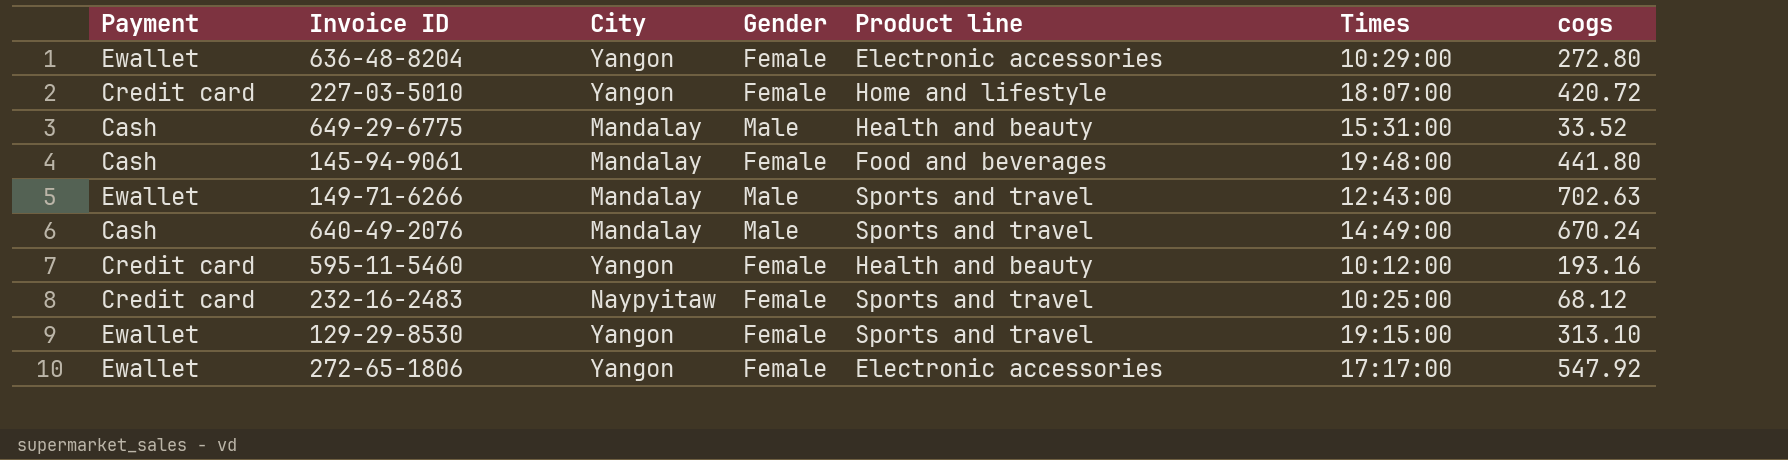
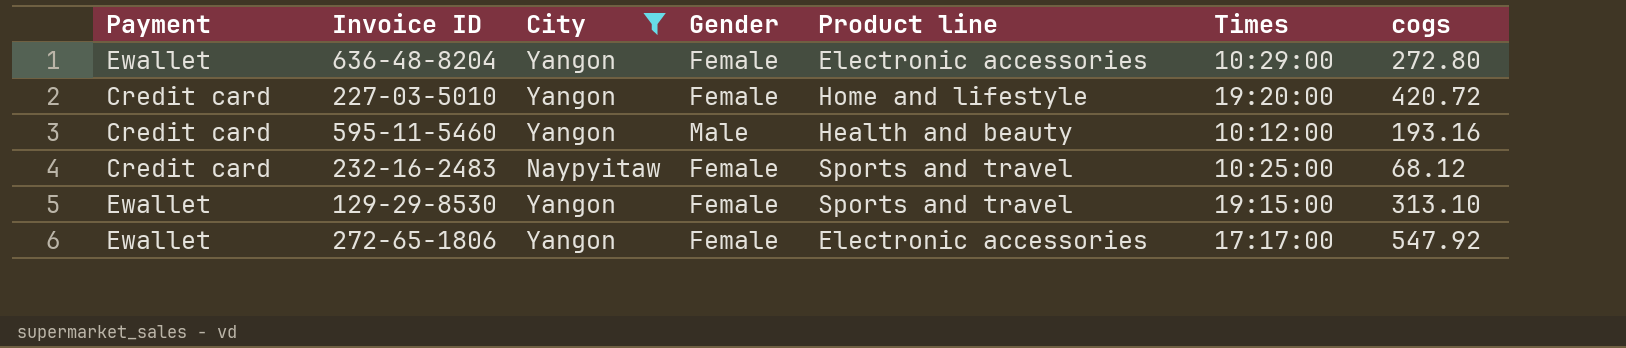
filter: none -> City != Mandalay
227-03-5010 | Times: 18:07:00 -> 19:20:00
595-11-5460 | Gender: Female -> Male

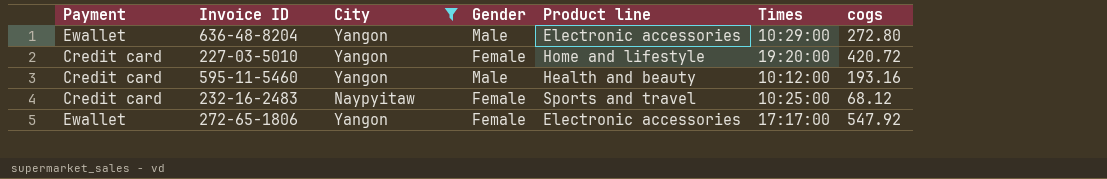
row 129-29-8530: Ewallet | Yangon | Female | Sports and travel | 19:15:00 | 313.10 -> none
636-48-8204 | Gender: Female -> Male

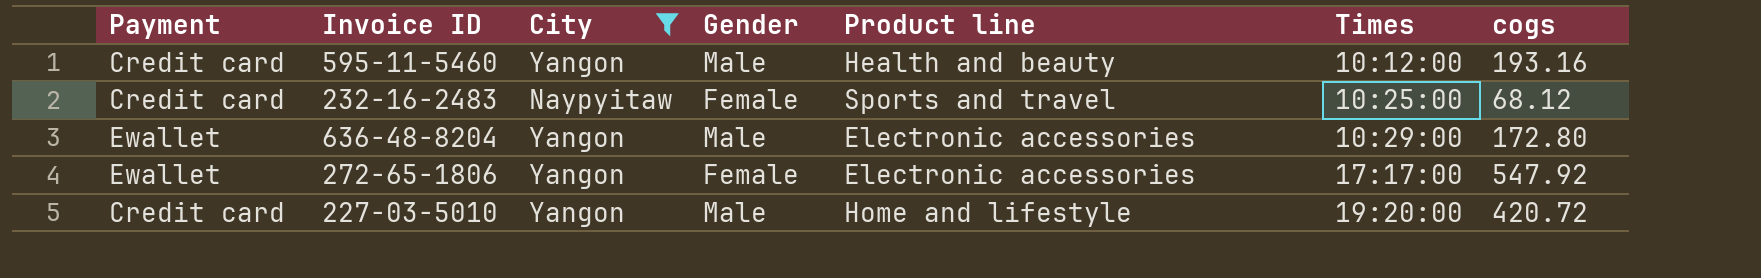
row order: none -> Times ascending
636-48-8204 | cogs: 272.80 -> 172.80
227-03-5010 | Gender: Female -> Male

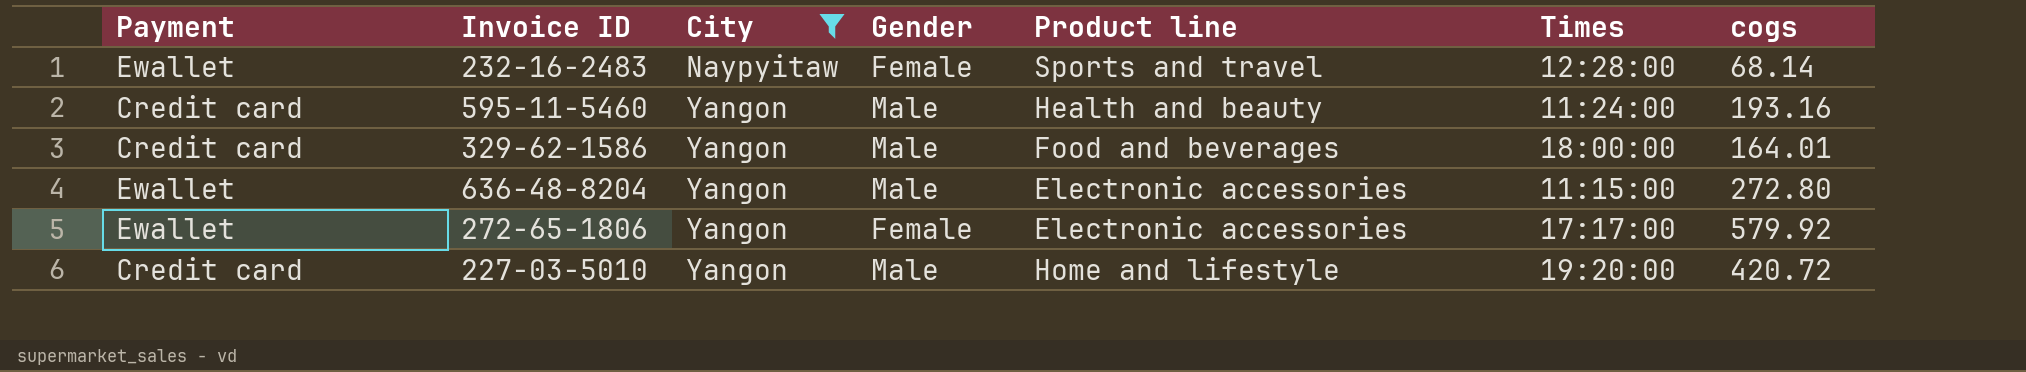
row order: Times ascending -> City ascending
232-16-2483 | Payment: Credit card -> Ewallet
232-16-2483 | Times: 10:25:00 -> 12:28:00
232-16-2483 | cogs: 68.12 -> 68.14
595-11-5460 | Times: 10:12:00 -> 11:24:00
row 329-62-1586: none -> Credit card | Yangon | Male | Food and beverages | 18:00:00 | 164.01
636-48-8204 | Times: 10:29:00 -> 11:15:00
636-48-8204 | cogs: 172.80 -> 272.80
272-65-1806 | cogs: 547.92 -> 579.92

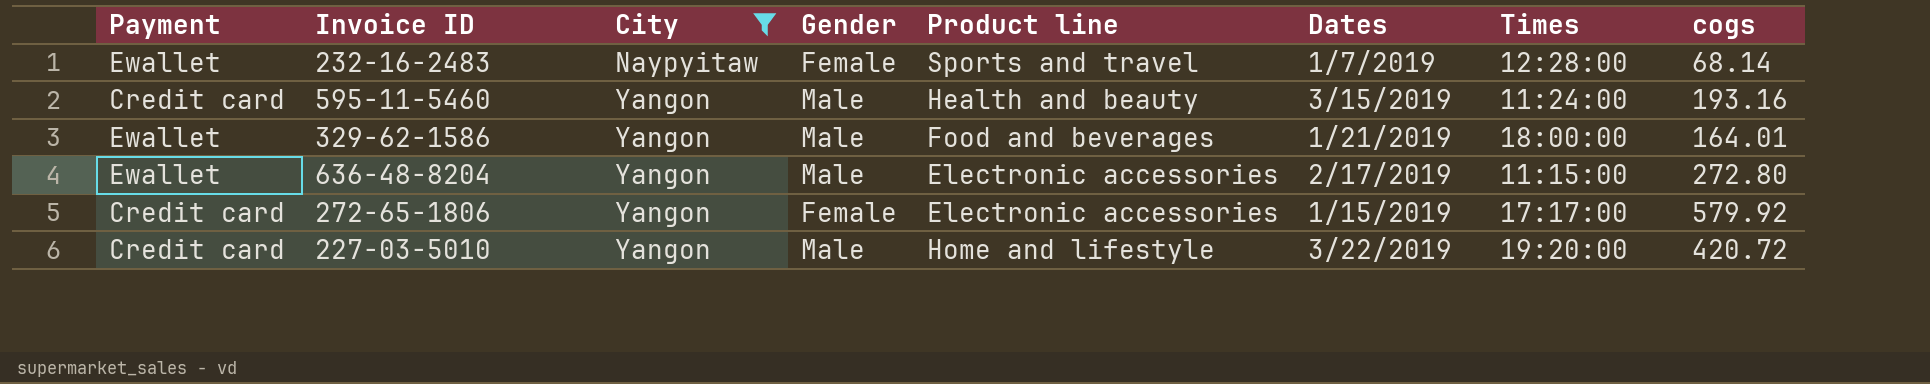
column Dates | position: none -> 6
329-62-1586 | Payment: Credit card -> Ewallet
272-65-1806 | Payment: Ewallet -> Credit card

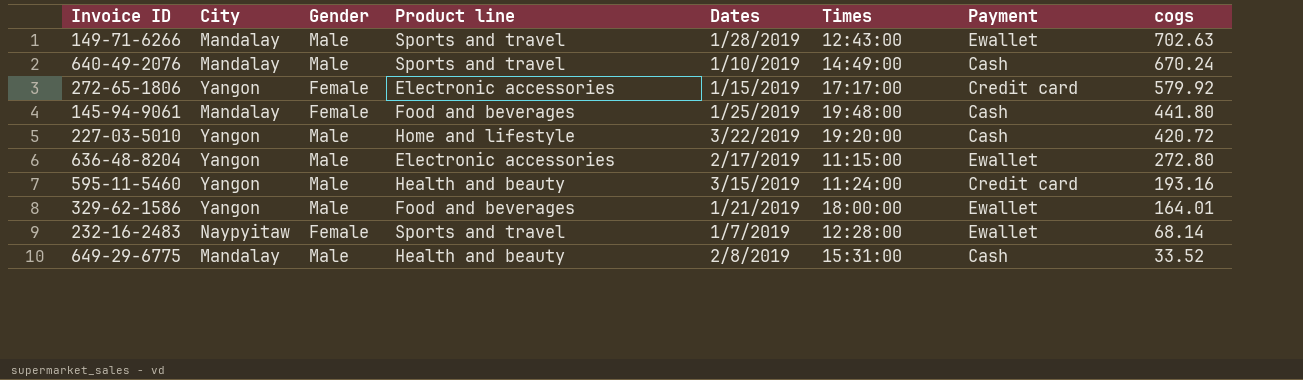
filter: City != Mandalay -> none
row order: City ascending -> cogs descending
column Payment | position: 1 -> 7
227-03-5010 | Payment: Credit card -> Cash

